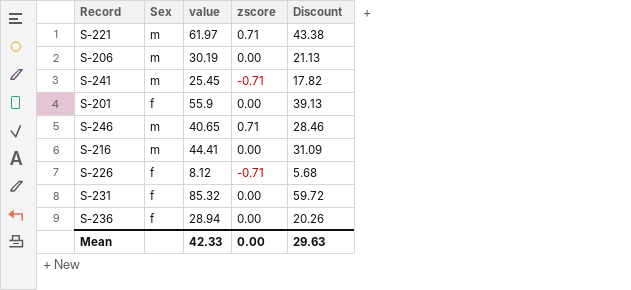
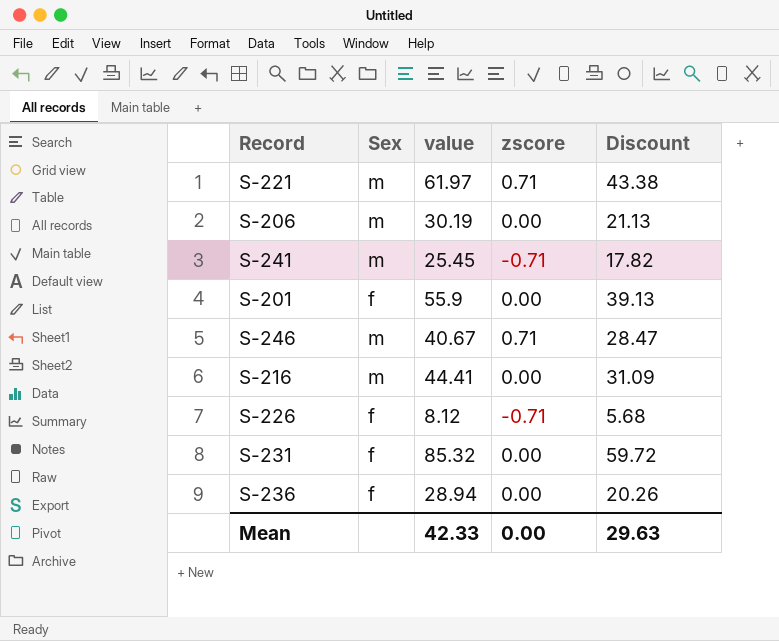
S-246 | value: 40.65 -> 40.67
S-246 | Discount: 28.46 -> 28.47

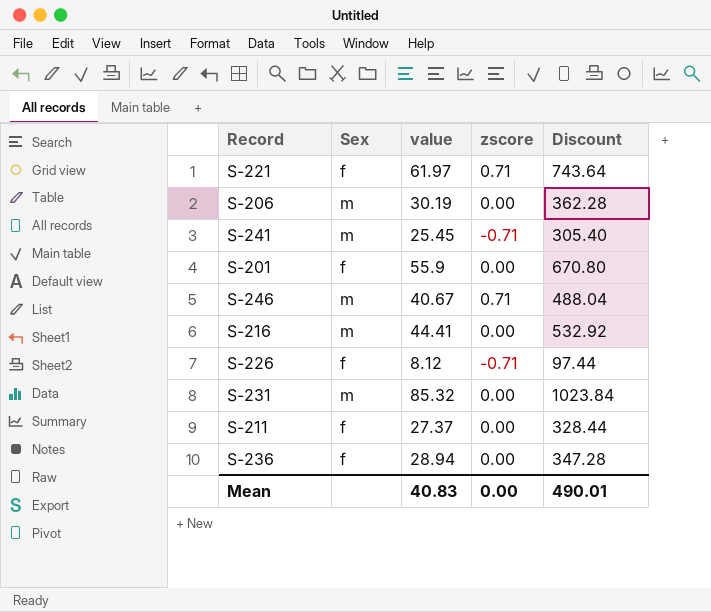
column Discount | formula: [value] * 0.7 -> [value] * 12
S-221 | Sex: m -> f
S-231 | Sex: f -> m
row S-211: none -> f | 27.37 | 0.00 | 328.44
Mean | value: 42.33 -> 40.83
Mean | Discount: 29.63 -> 490.01

